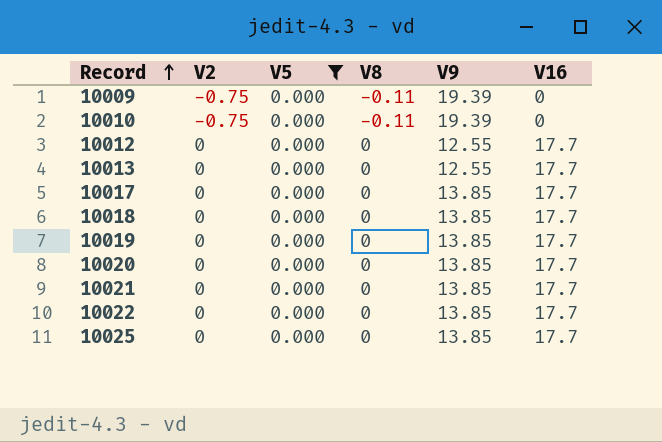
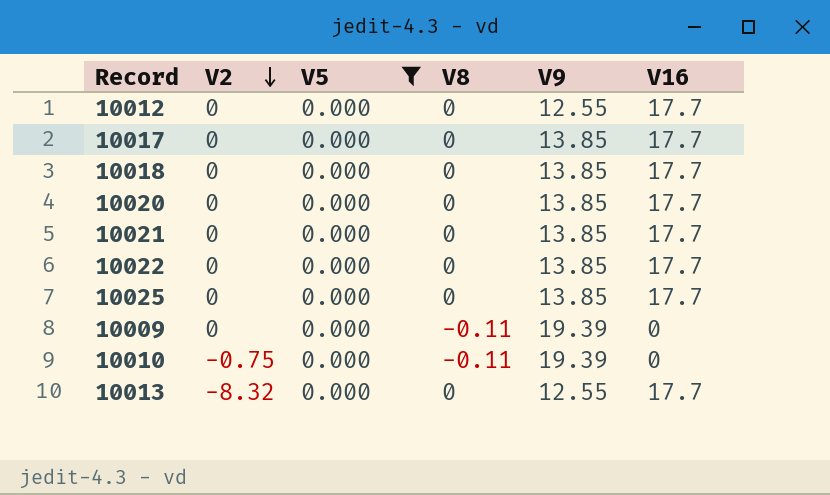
row order: Record ascending -> V2 descending
row 10019: 0 | 0.000 | 0 | 13.85 | 17.7 -> none
10009 | V2: -0.75 -> 0
10013 | V2: 0 -> -8.32

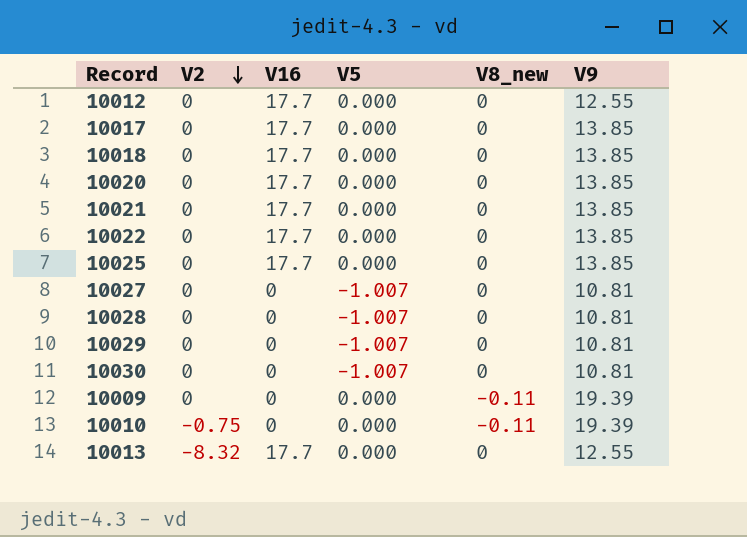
filter: V5 = 0.000 -> none
column V16 | position: 6 -> 3
column name: V8 -> V8_new

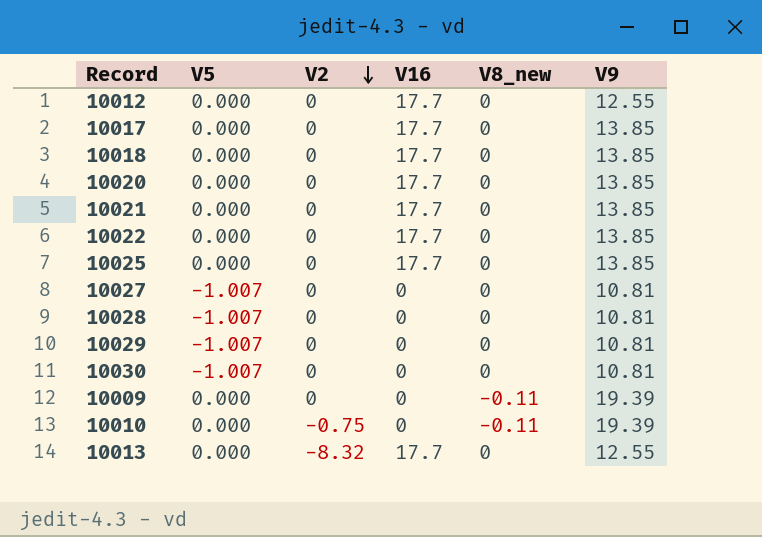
column V5 | position: 4 -> 2

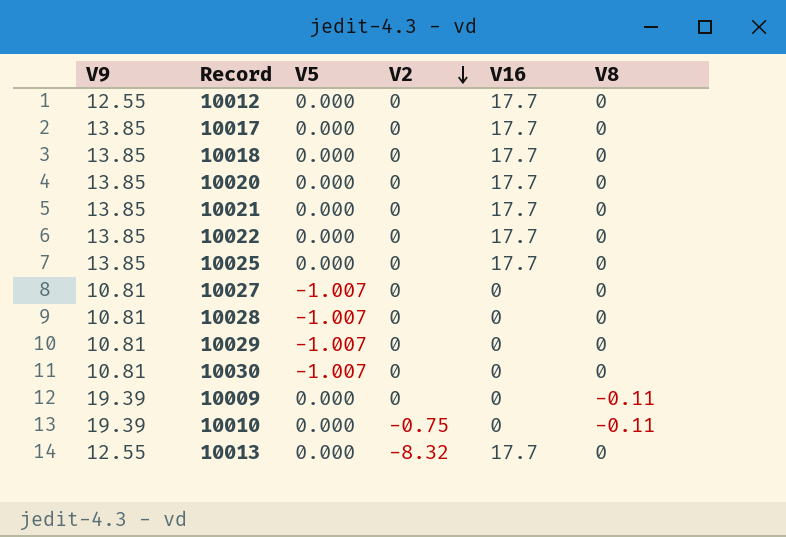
column V9 | position: 6 -> 1
column name: V8_new -> V8

